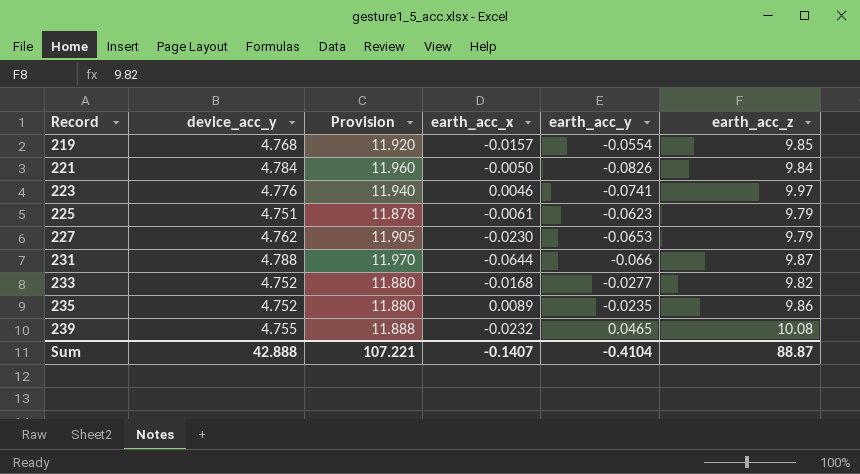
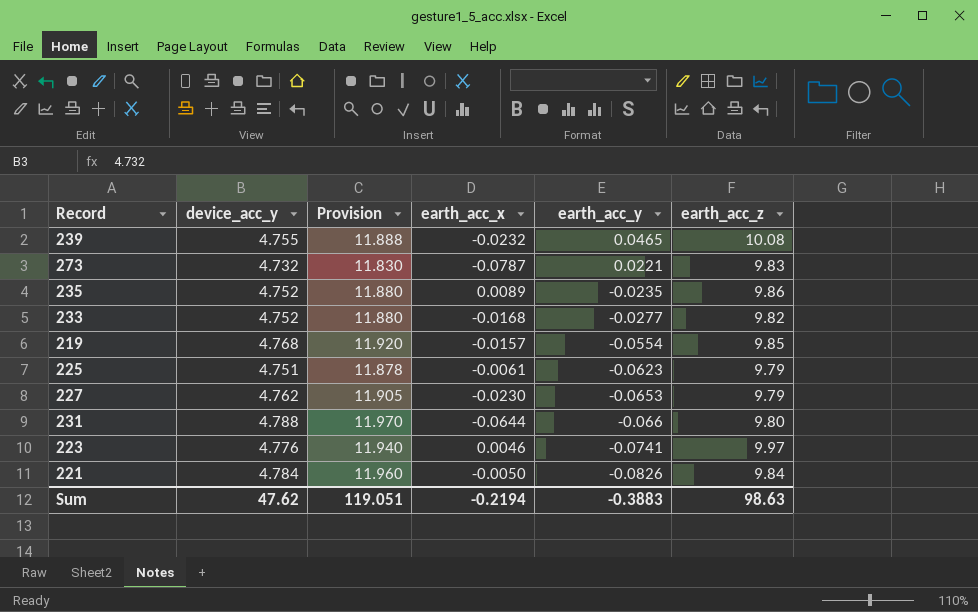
row order: Record ascending -> earth_acc_y descending
row 273: none -> 4.732 | 11.830 | -0.0787 | 0.0221 | 9.83
231 | earth_acc_z: 9.87 -> 9.80
Sum | device_acc_y: 42.888 -> 47.62
Sum | Provision: 107.221 -> 119.051
Sum | earth_acc_x: -0.1407 -> -0.2194
Sum | earth_acc_y: -0.4104 -> -0.3883
Sum | earth_acc_z: 88.87 -> 98.63

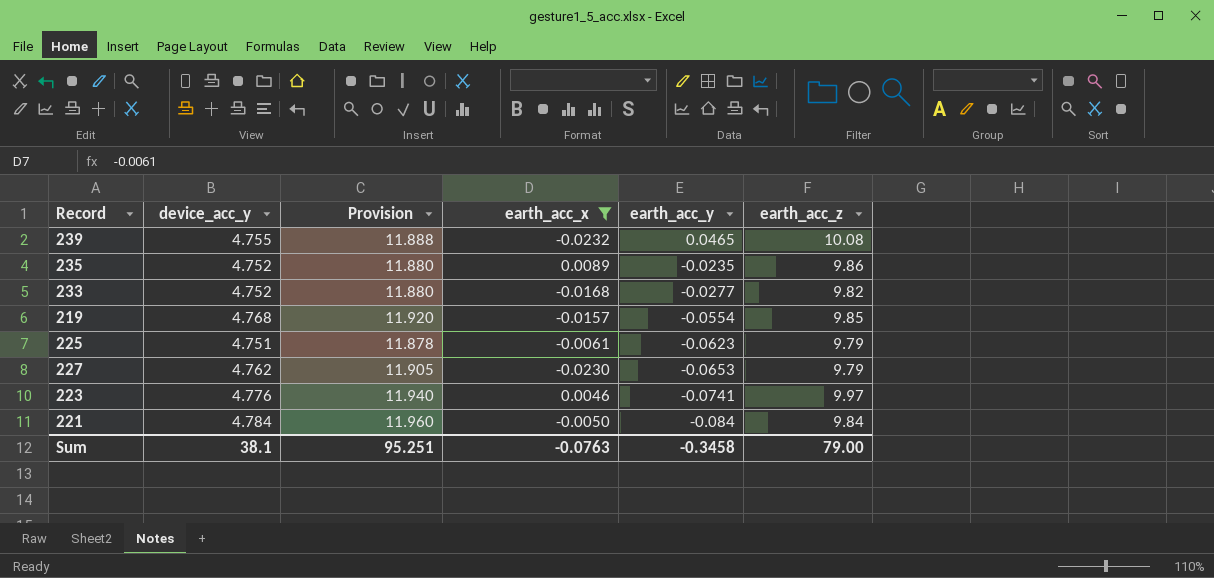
filter: none -> earth_acc_x >= -0.0232
221 | earth_acc_y: -0.0826 -> -0.084
Sum | device_acc_y: 47.62 -> 38.1
Sum | Provision: 119.051 -> 95.251
Sum | earth_acc_x: -0.2194 -> -0.0763
Sum | earth_acc_y: -0.3883 -> -0.3458
Sum | earth_acc_z: 98.63 -> 79.00

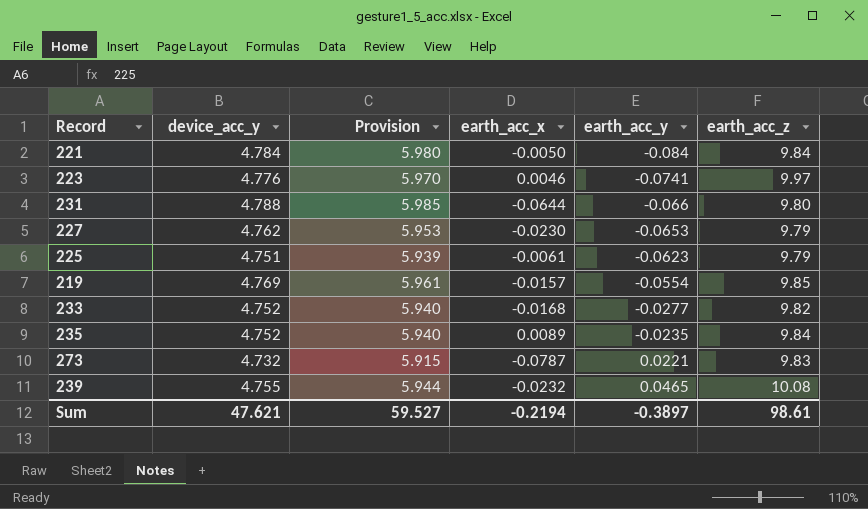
filter: earth_acc_x >= -0.0232 -> none
row order: earth_acc_y descending -> earth_acc_y ascending
column Provision | formula: [device_acc_y] * 2.5 -> [device_acc_y] * 1.25
219 | device_acc_y: 4.768 -> 4.769
235 | earth_acc_z: 9.86 -> 9.84
Sum | device_acc_y: 38.1 -> 47.621
Sum | Provision: 95.251 -> 59.527
Sum | earth_acc_x: -0.0763 -> -0.2194
Sum | earth_acc_y: -0.3458 -> -0.3897
Sum | earth_acc_z: 79.00 -> 98.61

